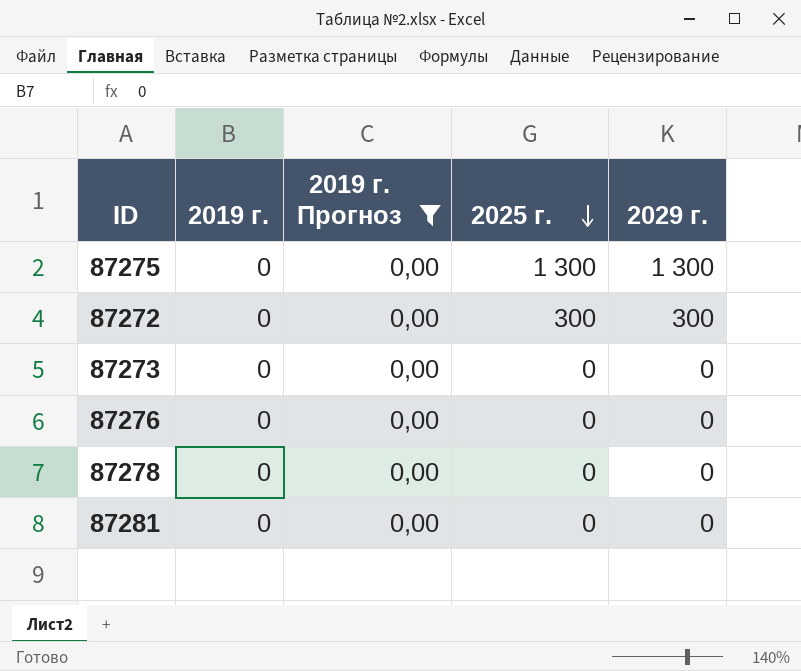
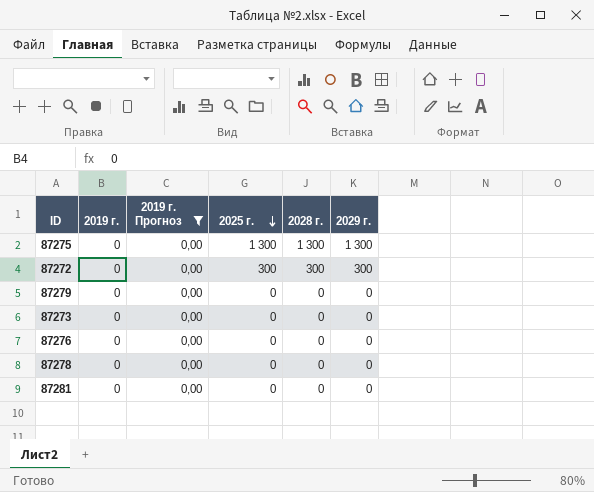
column 2028 г. | position: none -> 5
row 87279: none -> 0 | 0,00 | 0 | 0 | 0

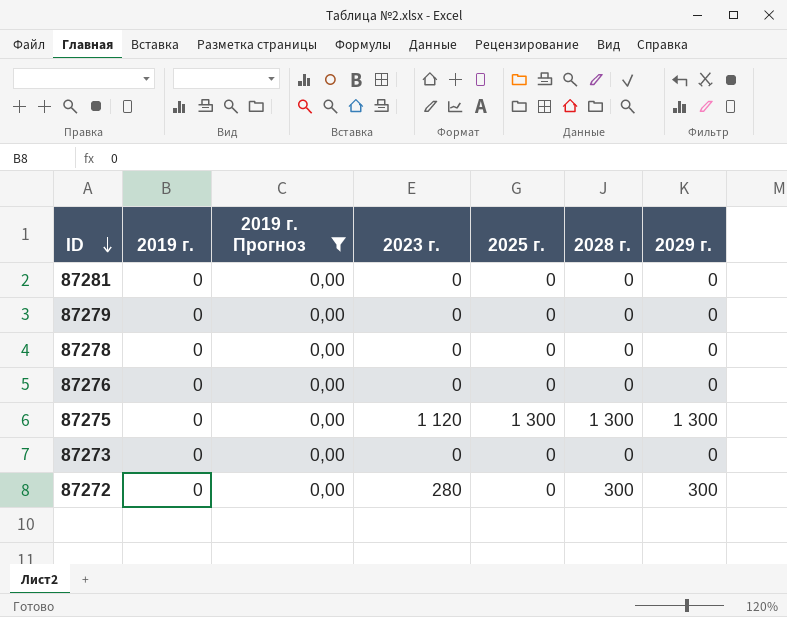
row order: 2025 г. descending -> ID descending
column 2023 г. | position: none -> 4
87272 | 2025 г.: 300 -> 0

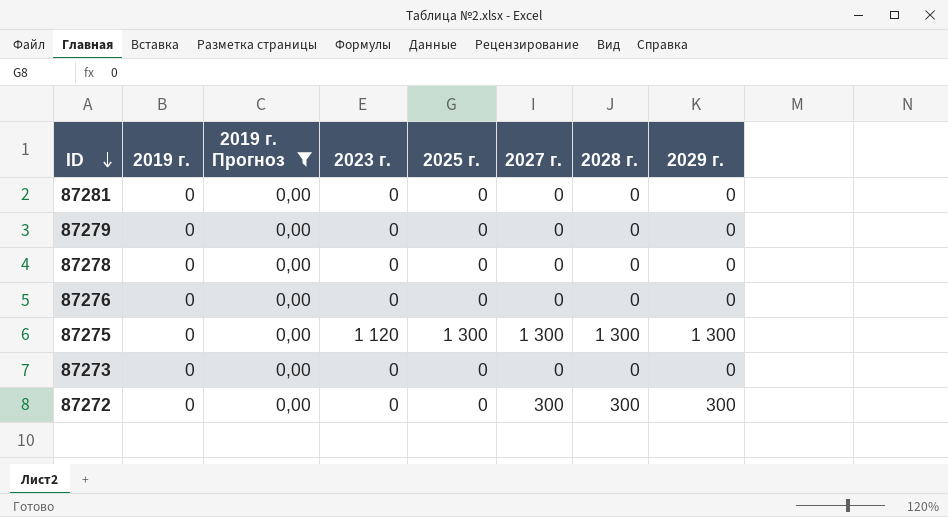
column 2027 г. | position: none -> 6
87272 | 2023 г.: 280 -> 0

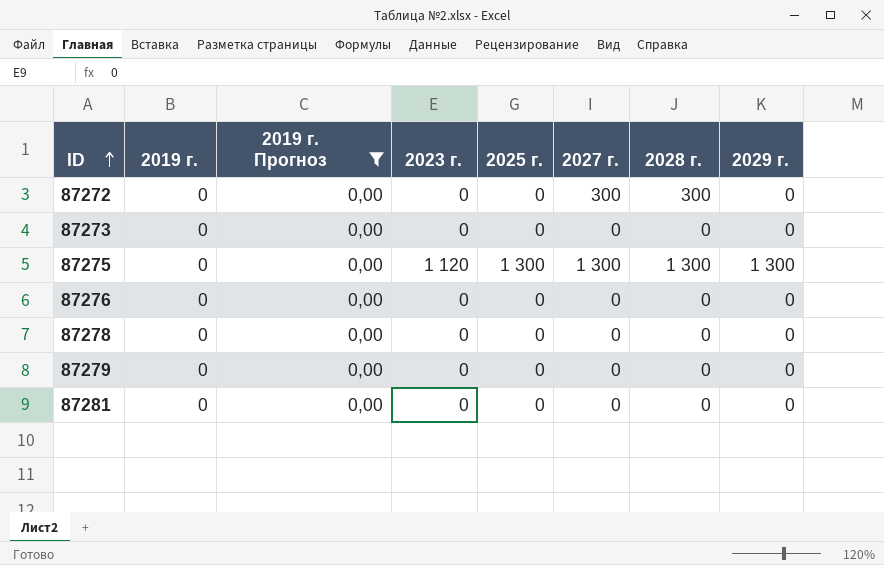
row order: ID descending -> ID ascending
87272 | 2029 г.: 300 -> 0

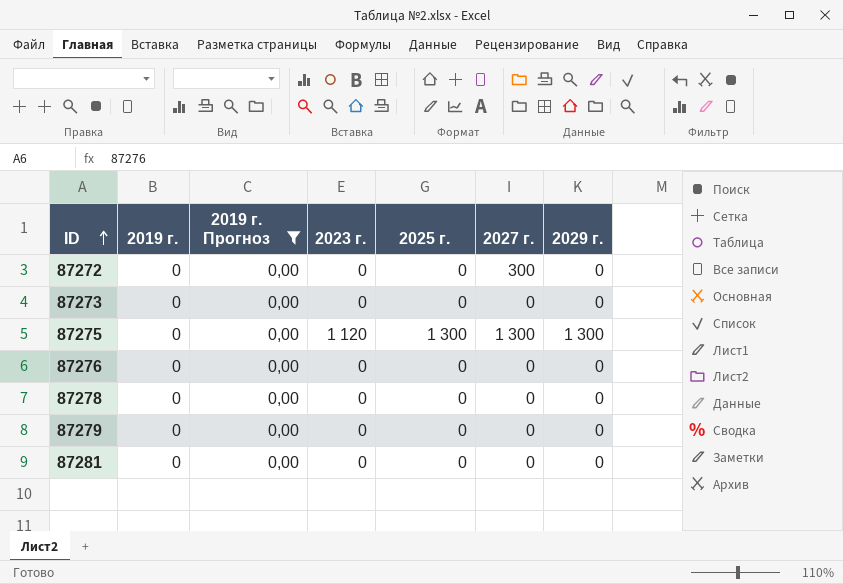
column 2028 г. | position: 7 -> none

